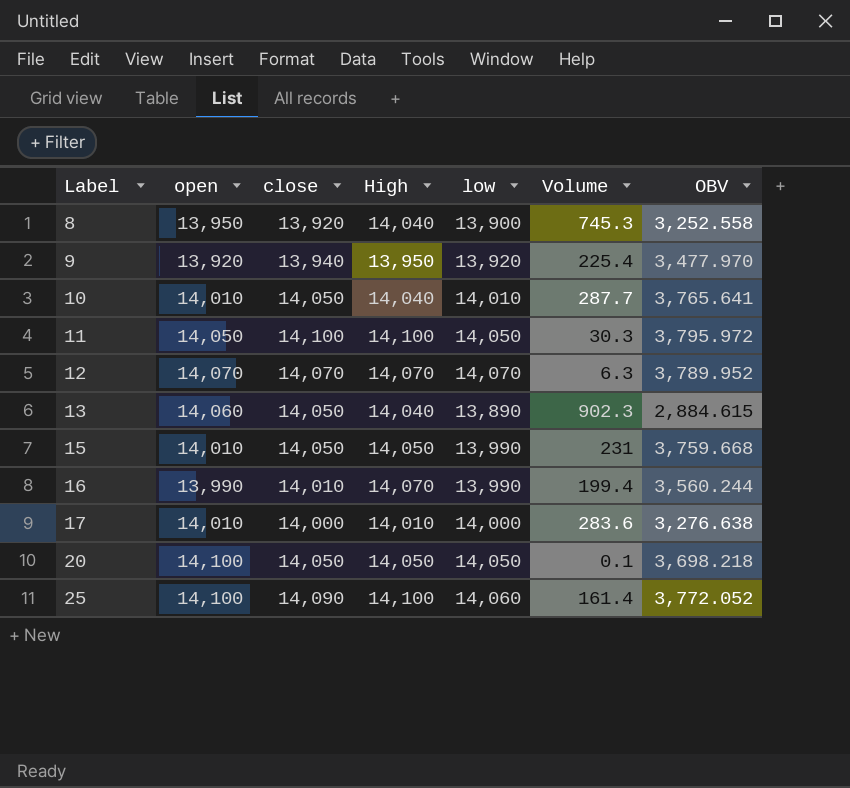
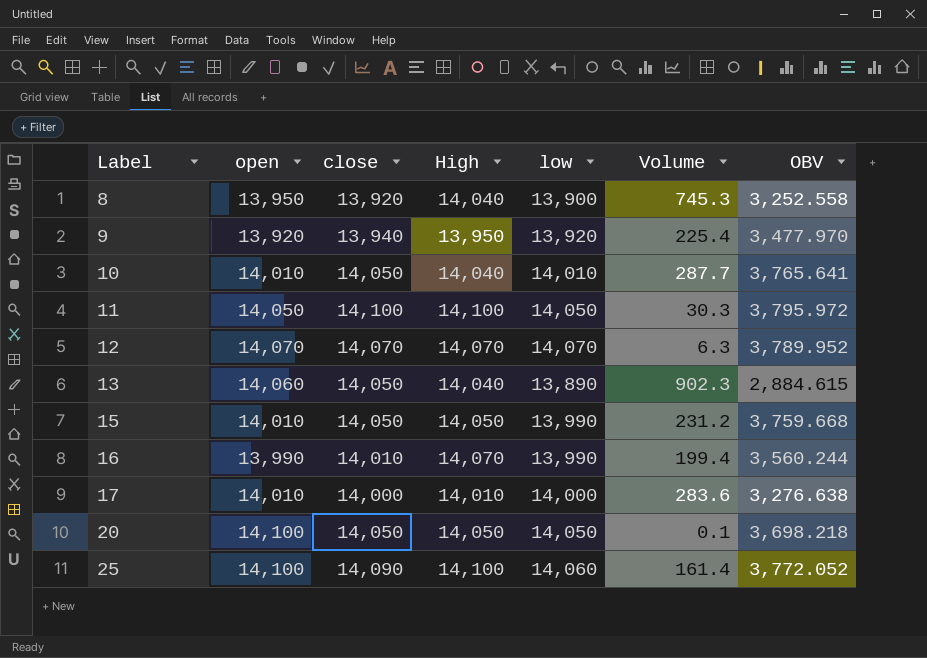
15 | Volume: 231 -> 231.2

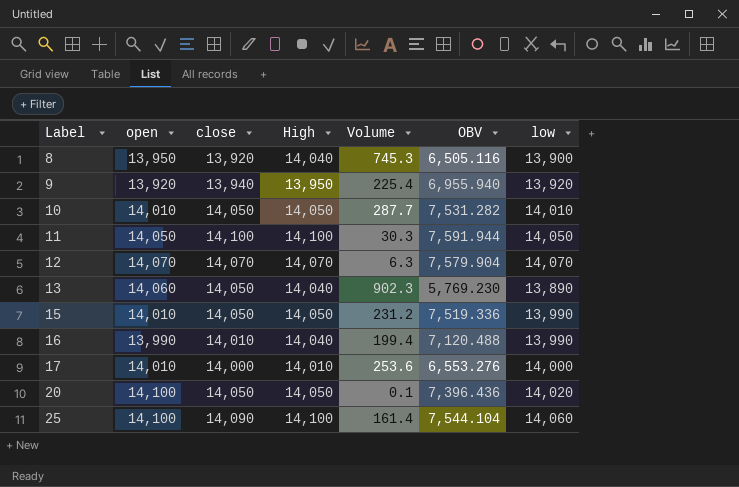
column low | position: 5 -> 7
8 | OBV: 3,252.558 -> 6,505.116
9 | OBV: 3,477.970 -> 6,955.940
10 | High: 14,040 -> 14,050
10 | OBV: 3,765.641 -> 7,531.282
11 | OBV: 3,795.972 -> 7,591.944
12 | OBV: 3,789.952 -> 7,579.904
13 | OBV: 2,884.615 -> 5,769.230
15 | OBV: 3,759.668 -> 7,519.336
16 | High: 14,070 -> 14,040
16 | OBV: 3,560.244 -> 7,120.488
17 | Volume: 283.6 -> 253.6
17 | OBV: 3,276.638 -> 6,553.276
20 | OBV: 3,698.218 -> 7,396.436
20 | low: 14,050 -> 14,020
25 | OBV: 3,772.052 -> 7,544.104

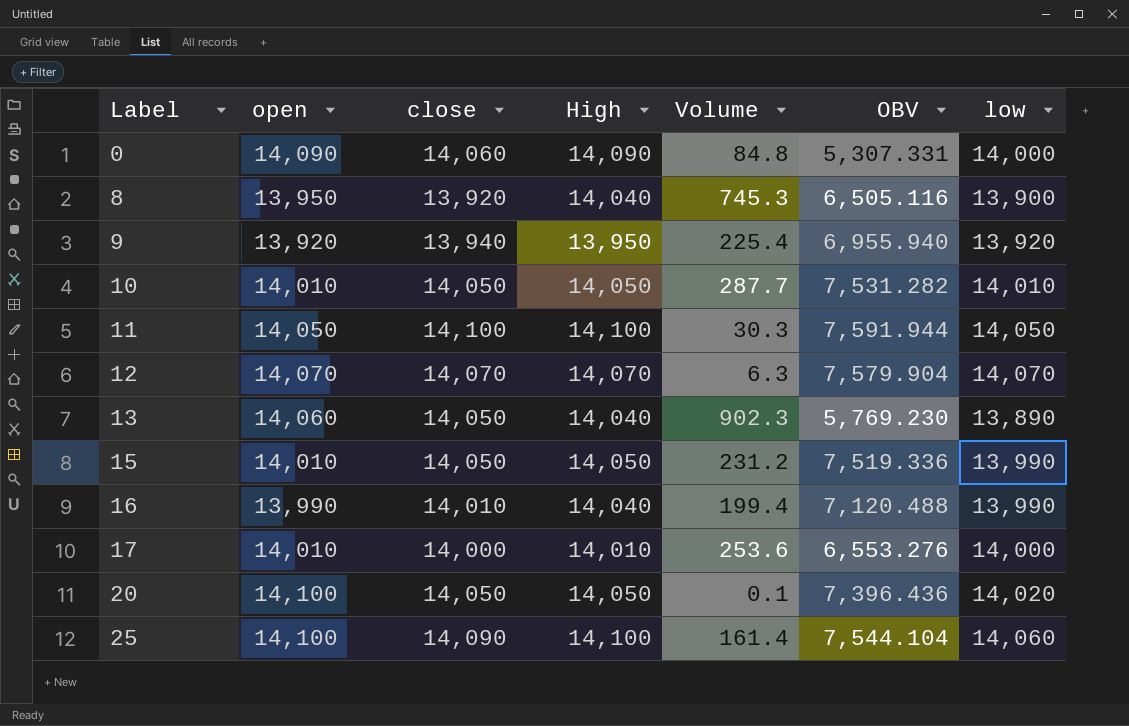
row 0: none -> 14,090 | 14,060 | 14,090 | 84.8 | 5,307.331 | 14,000

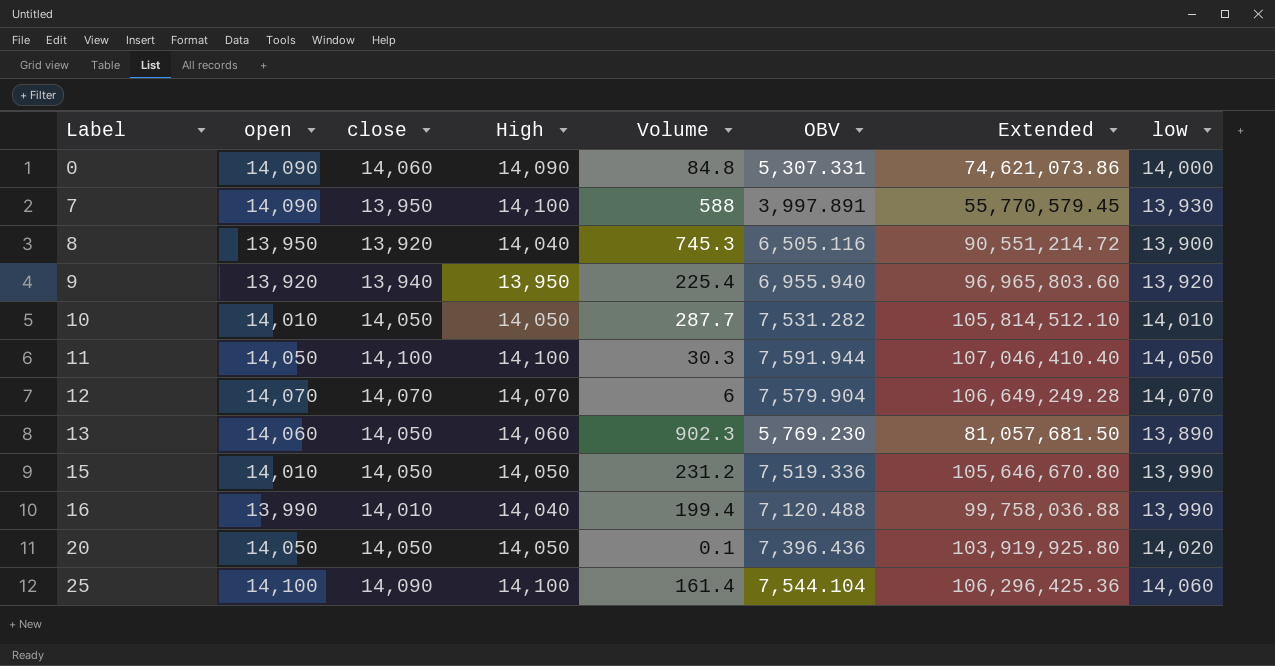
column Extended | formula: none -> [close] * [OBV]
row 17: 14,010 | 14,000 | 14,010 | 253.6 | 6,553.276 | 14,000 -> none
row 7: none -> 14,090 | 13,950 | 14,100 | 588 | 3,997.891 | 55,770,579.45 | 13,930
12 | Volume: 6.3 -> 6
13 | High: 14,040 -> 14,060
20 | open: 14,100 -> 14,050

